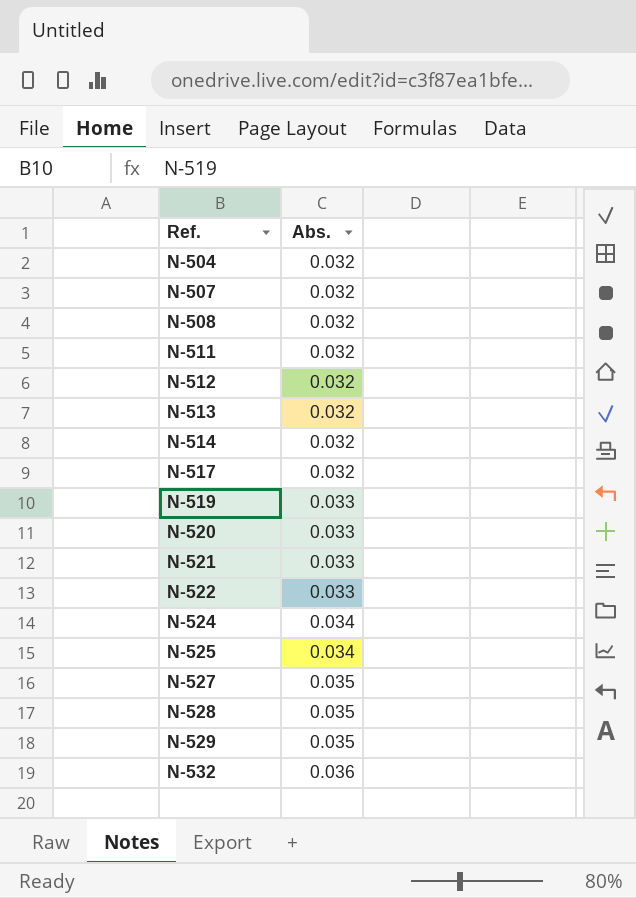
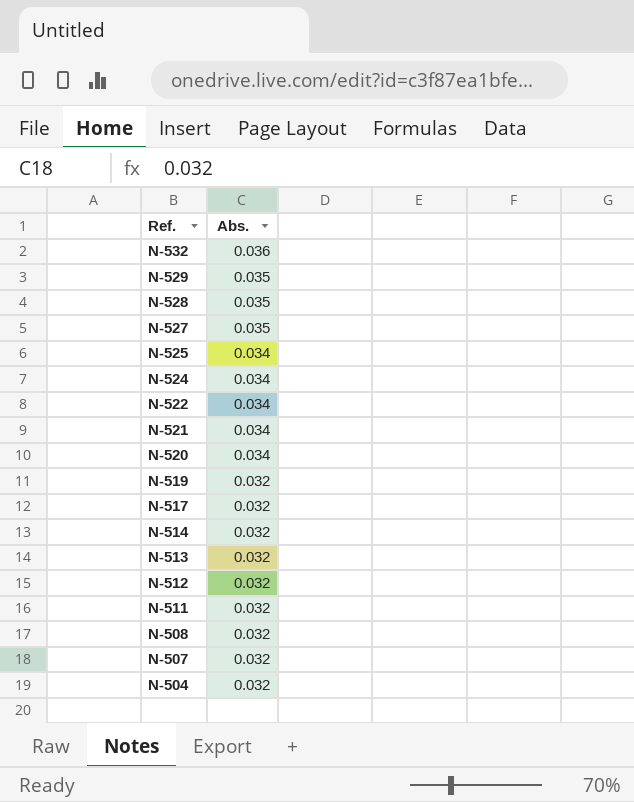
row order: Ref. ascending -> Ref. descending
N-522 | Abs.: 0.033 -> 0.034
N-521 | Abs.: 0.033 -> 0.034
N-520 | Abs.: 0.033 -> 0.034
N-519 | Abs.: 0.033 -> 0.032

